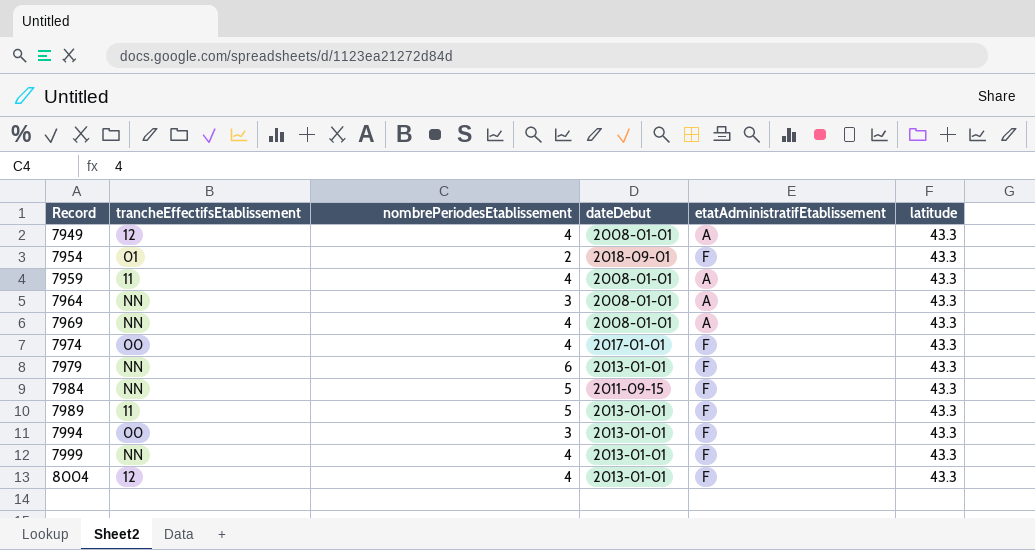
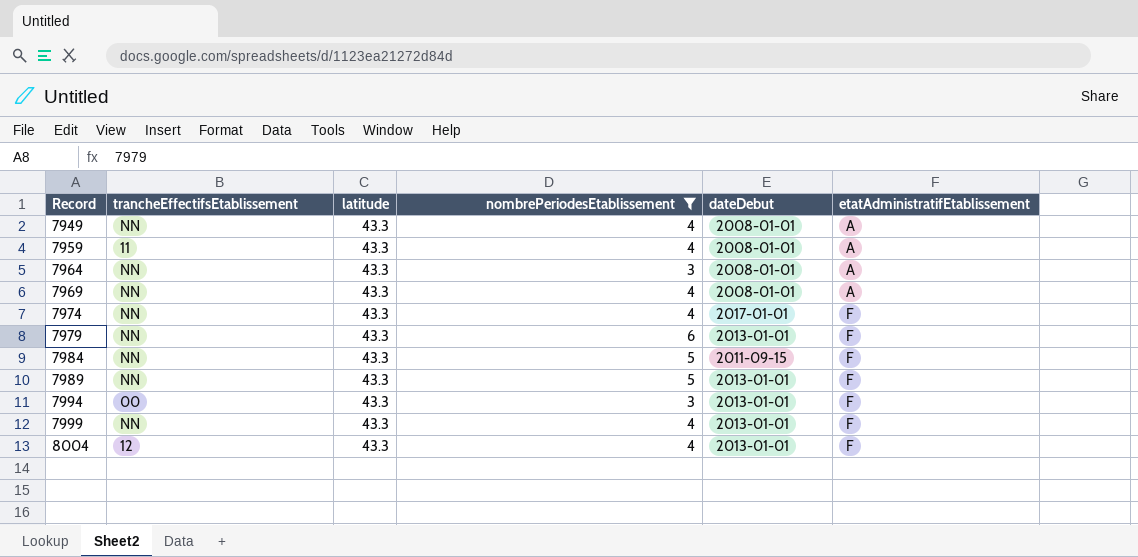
filter: none -> nombrePeriodesEtablissement != 2
column latitude | position: 6 -> 3
7949 | trancheEffectifsEtablissement: 12 -> NN
7974 | trancheEffectifsEtablissement: 00 -> NN
7989 | trancheEffectifsEtablissement: 11 -> NN

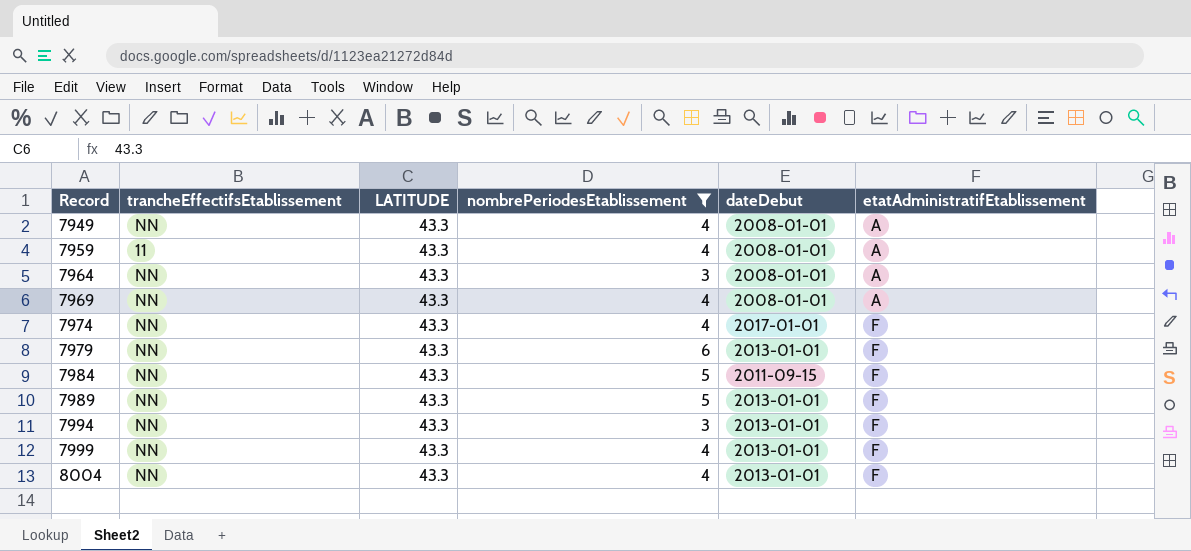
column name: latitude -> LATITUDE
7994 | trancheEffectifsEtablissement: 00 -> NN
8004 | trancheEffectifsEtablissement: 12 -> NN

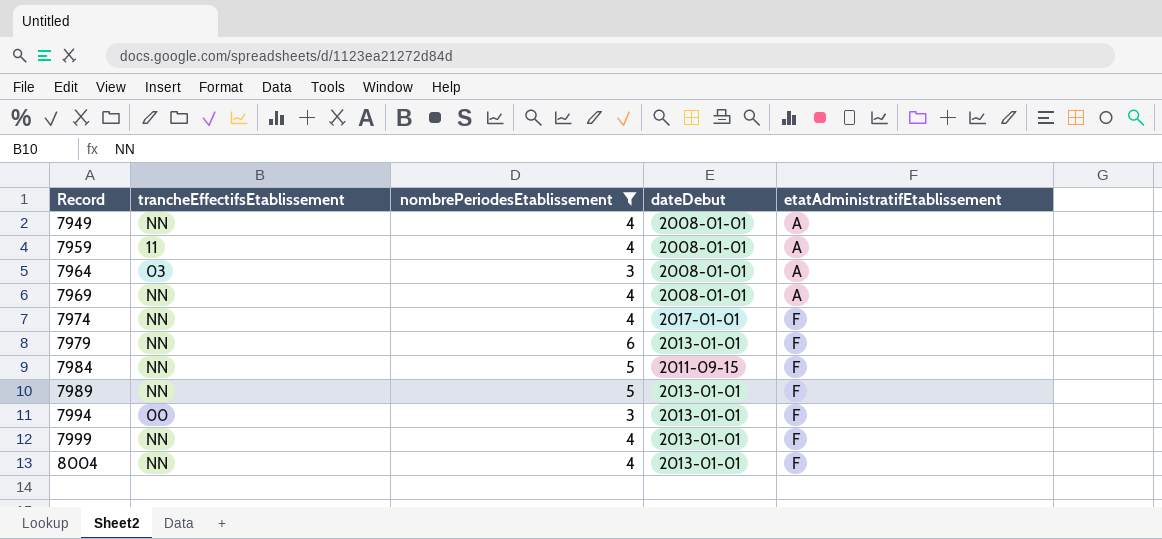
column LATITUDE | position: 3 -> none
7964 | trancheEffectifsEtablissement: NN -> 03
7994 | trancheEffectifsEtablissement: NN -> 00

